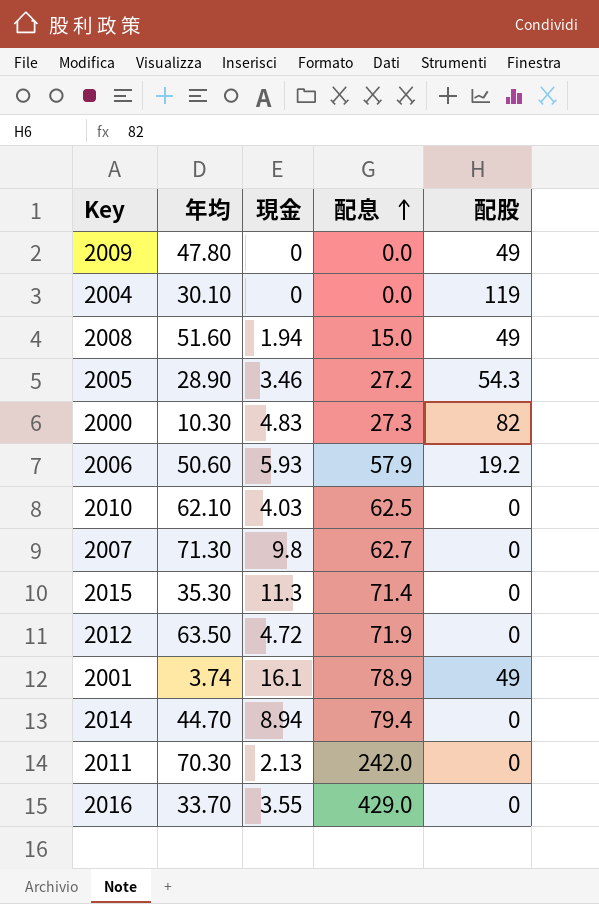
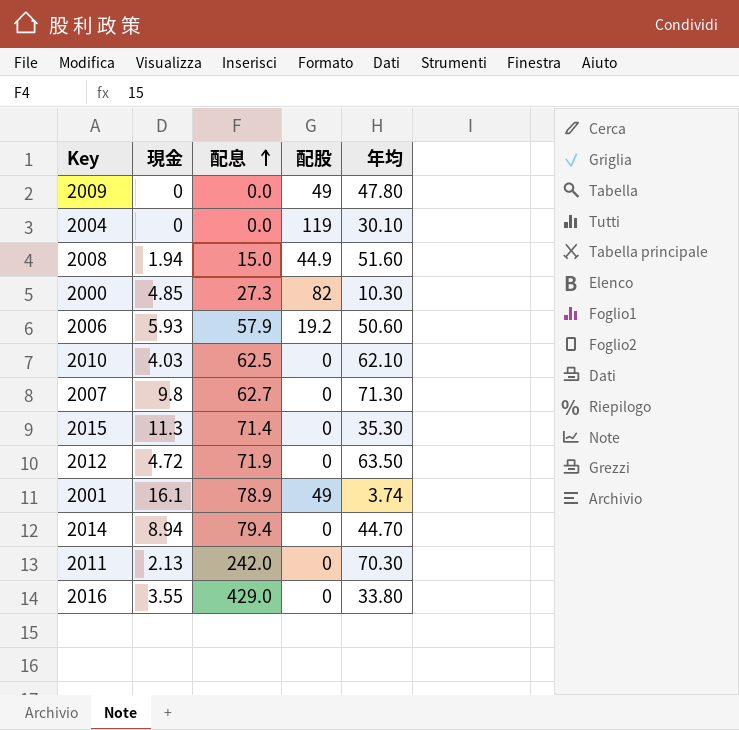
column 年均 | position: 2 -> 5
row 2005: 28.90 | 3.46 | 27.2 | 54.3 -> none
2008 | 配股: 49 -> 44.9
2000 | 現金: 4.83 -> 4.85
2016 | 年均: 33.70 -> 33.80

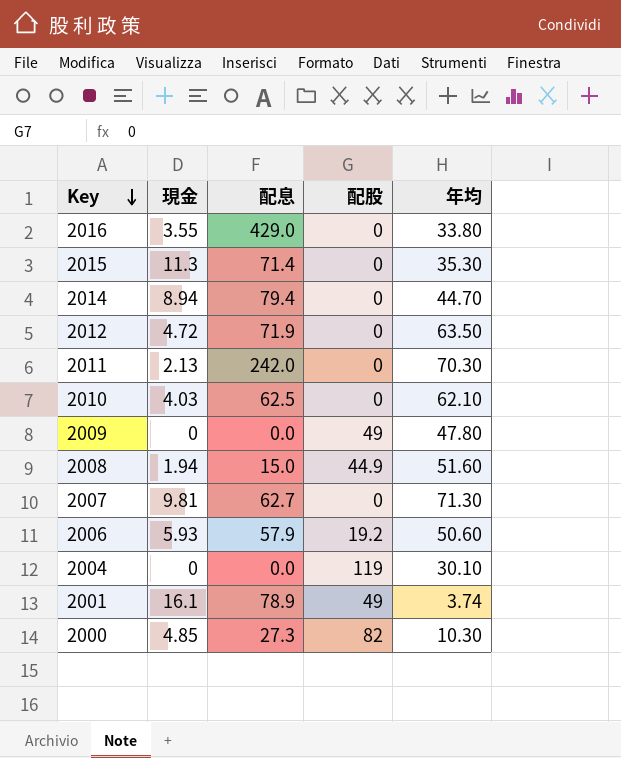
row order: 配息 ascending -> Key descending
2007 | 現金: 9.8 -> 9.81

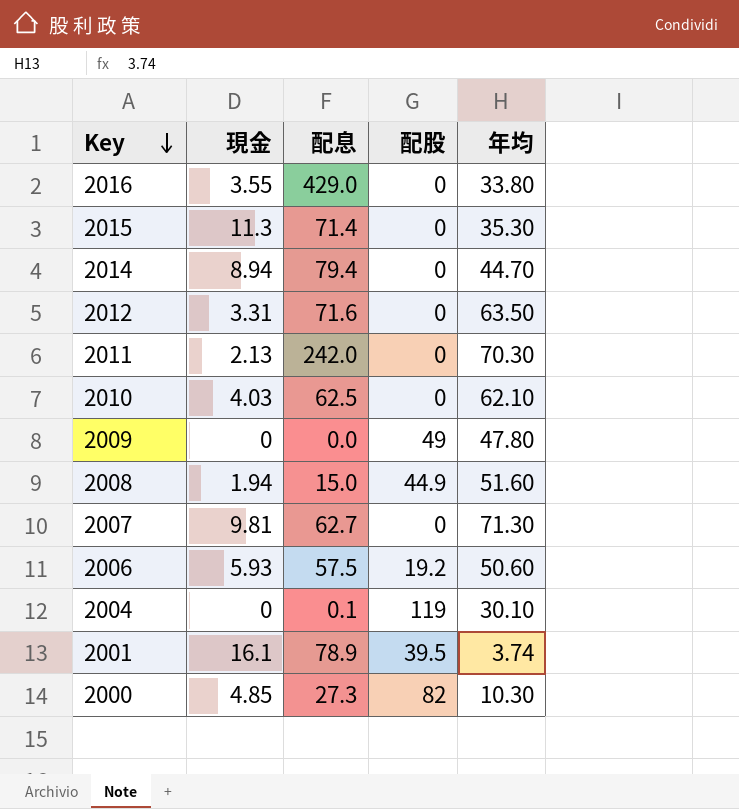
2012 | 現金: 4.72 -> 3.31
2012 | 配息: 71.9 -> 71.6
2006 | 配息: 57.9 -> 57.5
2004 | 配息: 0.0 -> 0.1
2001 | 配股: 49 -> 39.5

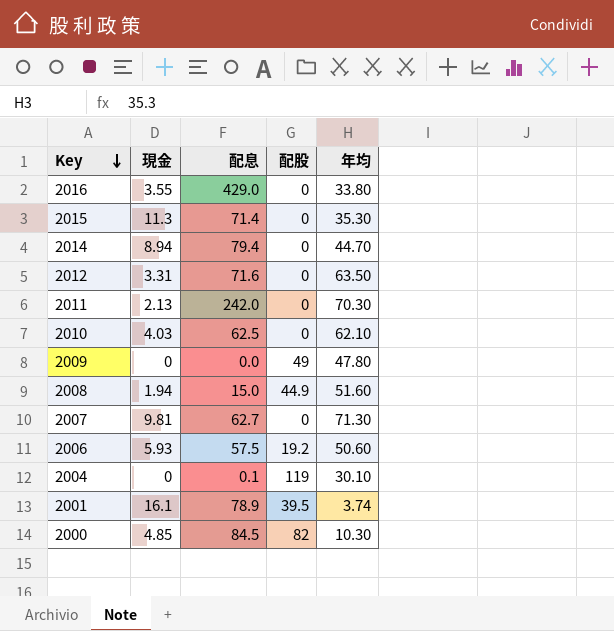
2000 | 配息: 27.3 -> 84.5

